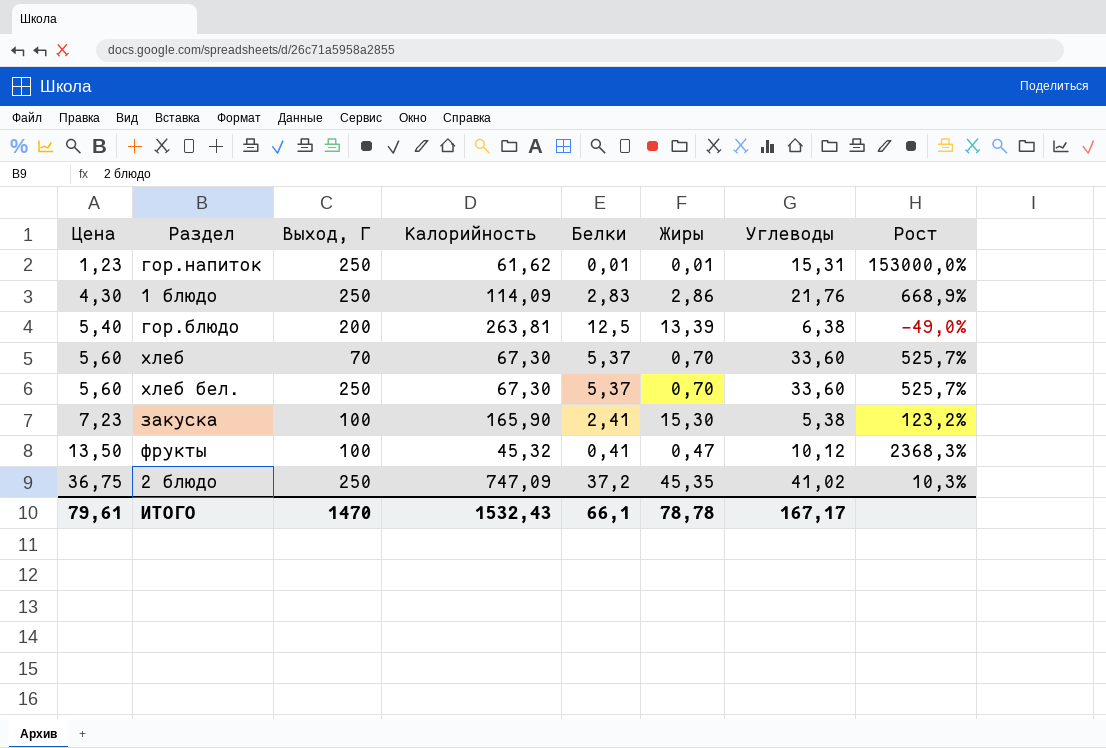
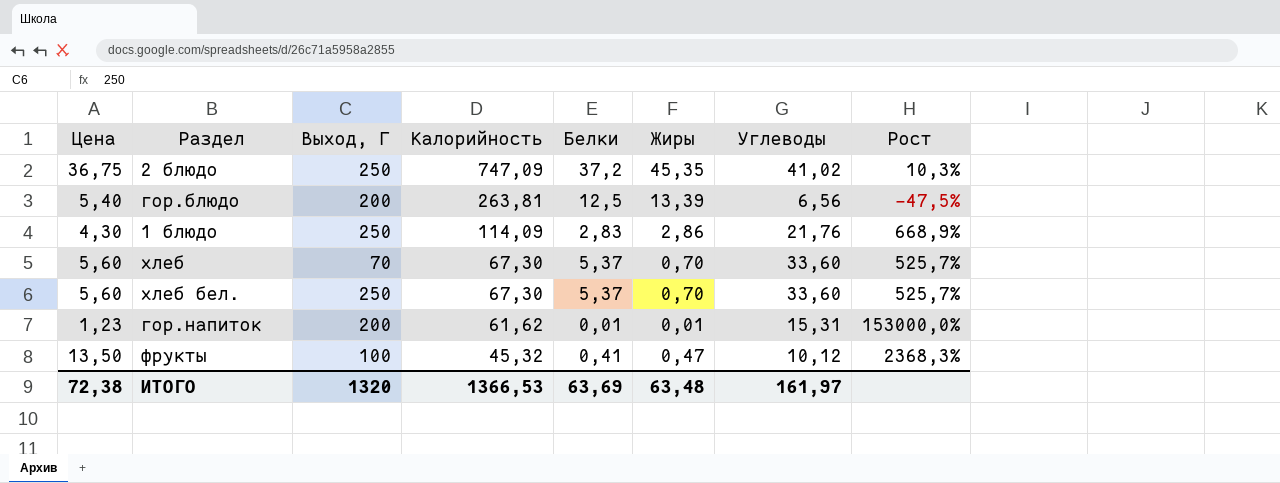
row order: Цена ascending -> Калорийность descending
row закуска: 7,23 | 100 | 165,90 | 2,41 | 15,30 | 5,38 | 123,2% -> none
гор.блюдо | Углеводы: 6,38 -> 6,56
гор.блюдо | Рост: -49,0% -> -47,5%
гор.напиток | Выход, Г: 250 -> 200
ИТОГО | Цена: 79,61 -> 72,38
ИТОГО | Выход, Г: 1470 -> 1320
ИТОГО | Калорийность: 1532,43 -> 1366,53
ИТОГО | Белки: 66,1 -> 63,69
ИТОГО | Жиры: 78,78 -> 63,48
ИТОГО | Углеводы: 167,17 -> 161,97

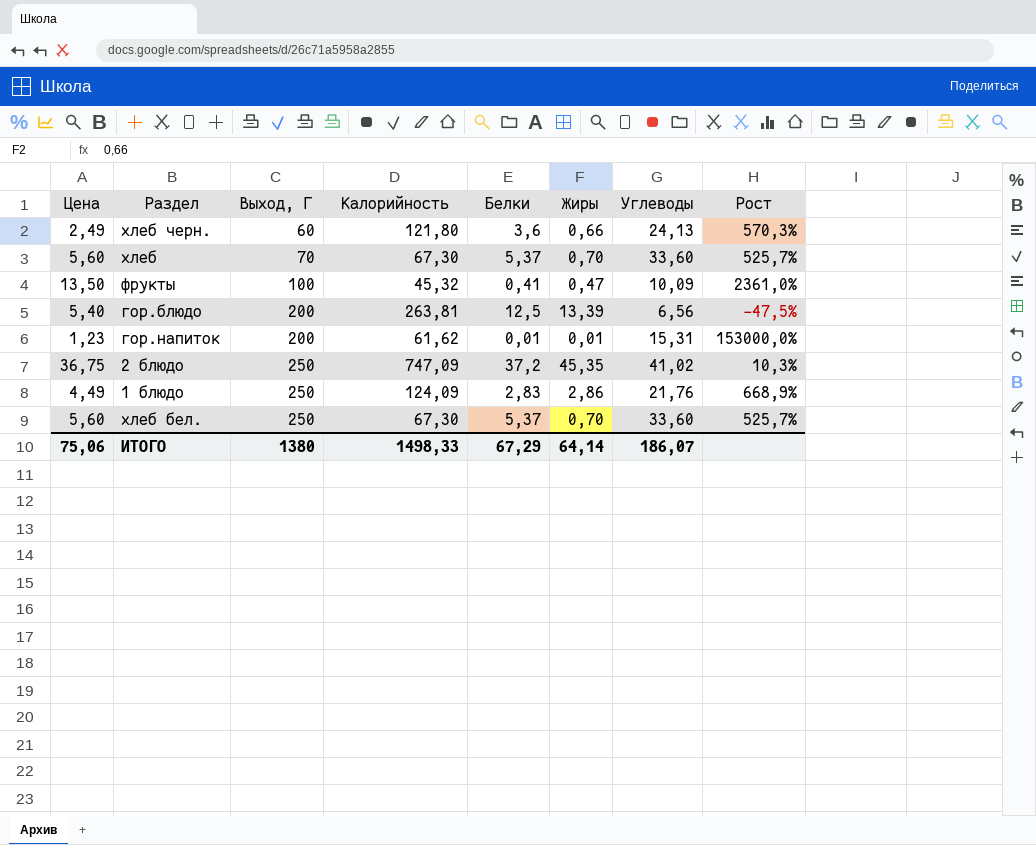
row order: Калорийность descending -> Выход, Г ascending
row хлеб черн.: none -> 2,49 | 60 | 121,80 | 3,6 | 0,66 | 24,13 | 570,3%
фрукты | Углеводы: 10,12 -> 10,09
фрукты | Рост: 2368,3% -> 2361,0%
1 блюдо | Цена: 4,30 -> 4,49
1 блюдо | Калорийность: 114,09 -> 124,09
ИТОГО | Цена: 72,38 -> 75,06
ИТОГО | Выход, Г: 1320 -> 1380
ИТОГО | Калорийность: 1366,53 -> 1498,33
ИТОГО | Белки: 63,69 -> 67,29
ИТОГО | Жиры: 63,48 -> 64,14
ИТОГО | Углеводы: 161,97 -> 186,07

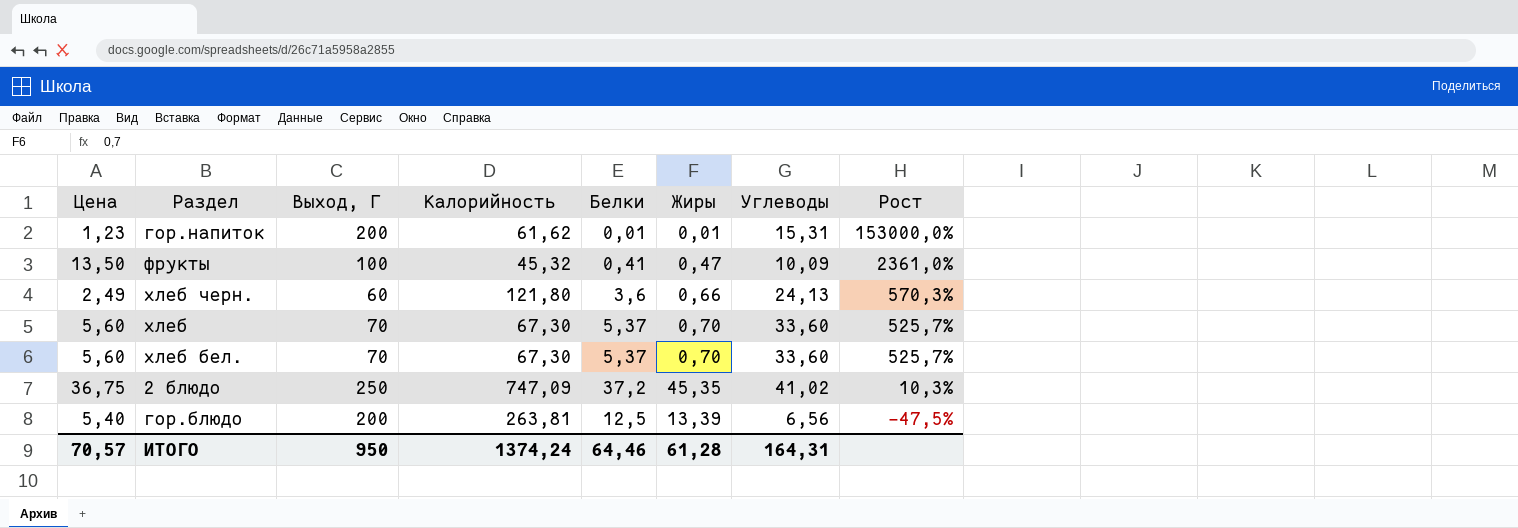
row order: Выход, Г ascending -> Рост descending
row 1 блюдо: 4,49 | 250 | 124,09 | 2,83 | 2,86 | 21,76 | 668,9% -> none
хлеб бел. | Выход, Г: 250 -> 70
ИТОГО | Цена: 75,06 -> 70,57
ИТОГО | Выход, Г: 1380 -> 950
ИТОГО | Калорийность: 1498,33 -> 1374,24
ИТОГО | Белки: 67,29 -> 64,46
ИТОГО | Жиры: 64,14 -> 61,28
ИТОГО | Углеводы: 186,07 -> 164,31

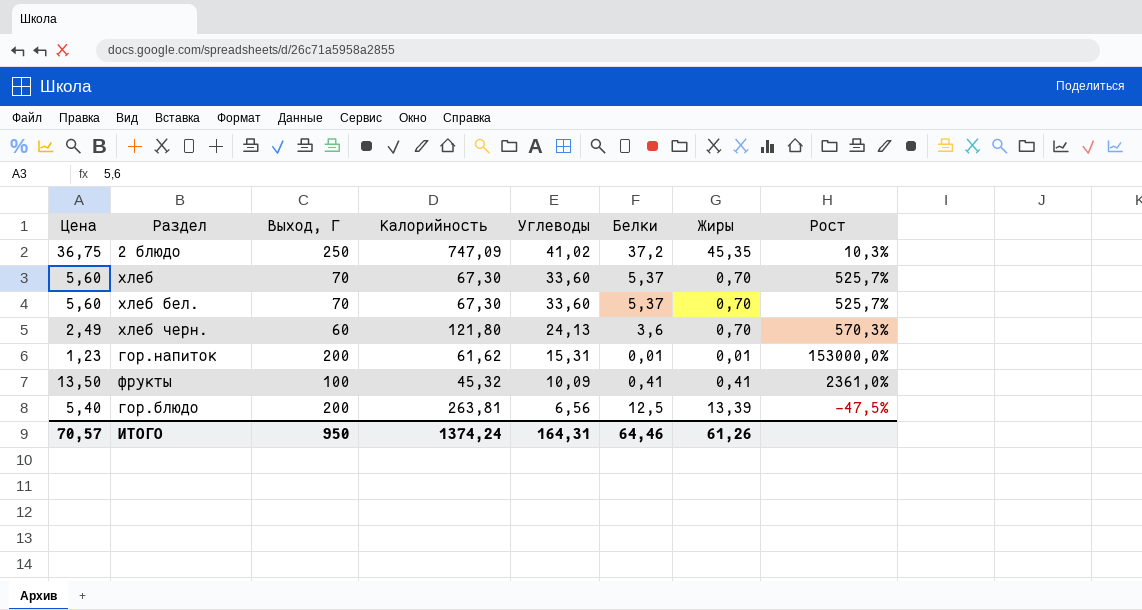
row order: Рост descending -> Углеводы descending
column Углеводы | position: 7 -> 5
хлеб черн. | Жиры: 0,66 -> 0,70
фрукты | Жиры: 0,47 -> 0,41
ИТОГО | Жиры: 61,28 -> 61,26

